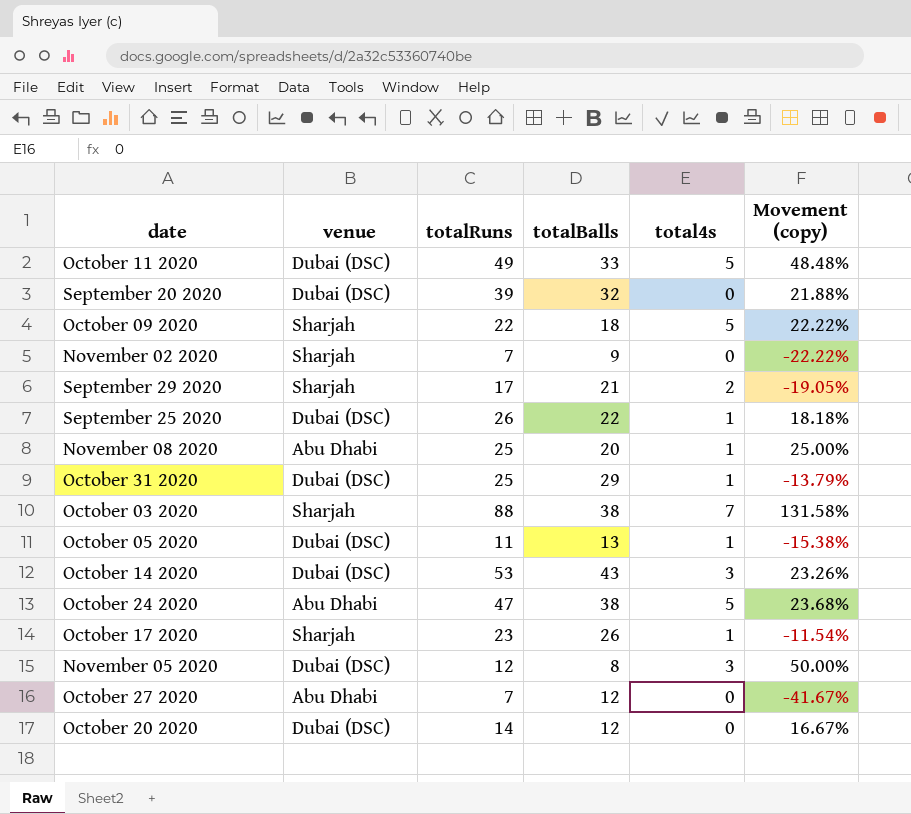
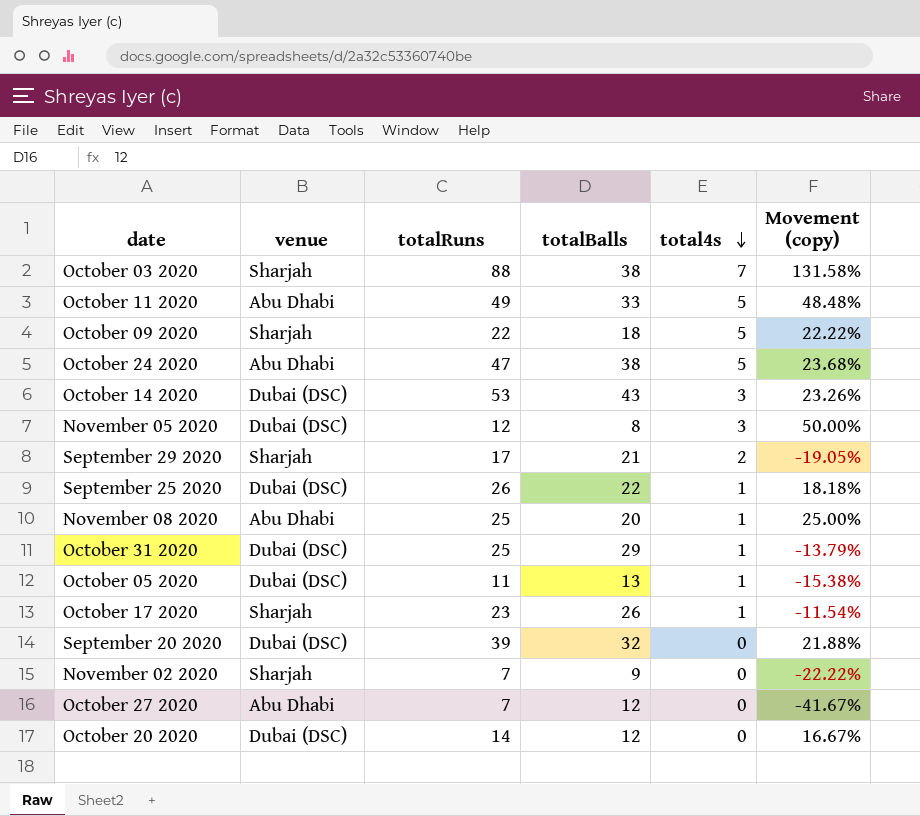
row order: none -> total4s descending
October 11 2020 | venue: Dubai (DSC) -> Abu Dhabi

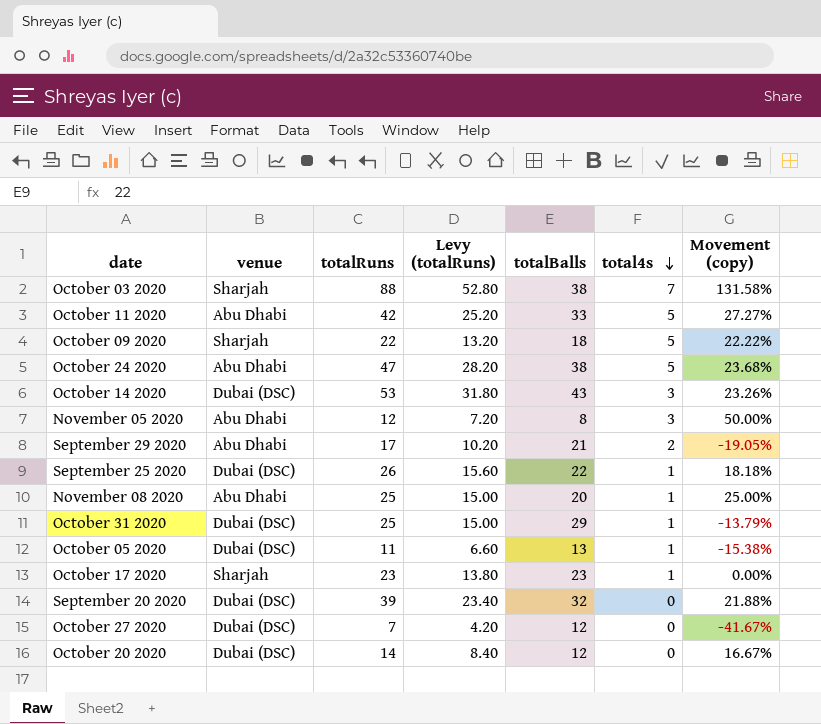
column Levy (totalRuns) | formula: none -> [totalRuns] * 0.6
row November 02 2020: Sharjah | 7 | 9 | 0 | -22.22% -> none
October 11 2020 | totalRuns: 49 -> 42
October 11 2020 | Movement (copy): 48.48% -> 27.27%
November 05 2020 | venue: Dubai (DSC) -> Abu Dhabi
September 29 2020 | venue: Sharjah -> Abu Dhabi
October 17 2020 | totalBalls: 26 -> 23
October 17 2020 | Movement (copy): -11.54% -> 0.00%
October 27 2020 | venue: Abu Dhabi -> Dubai (DSC)

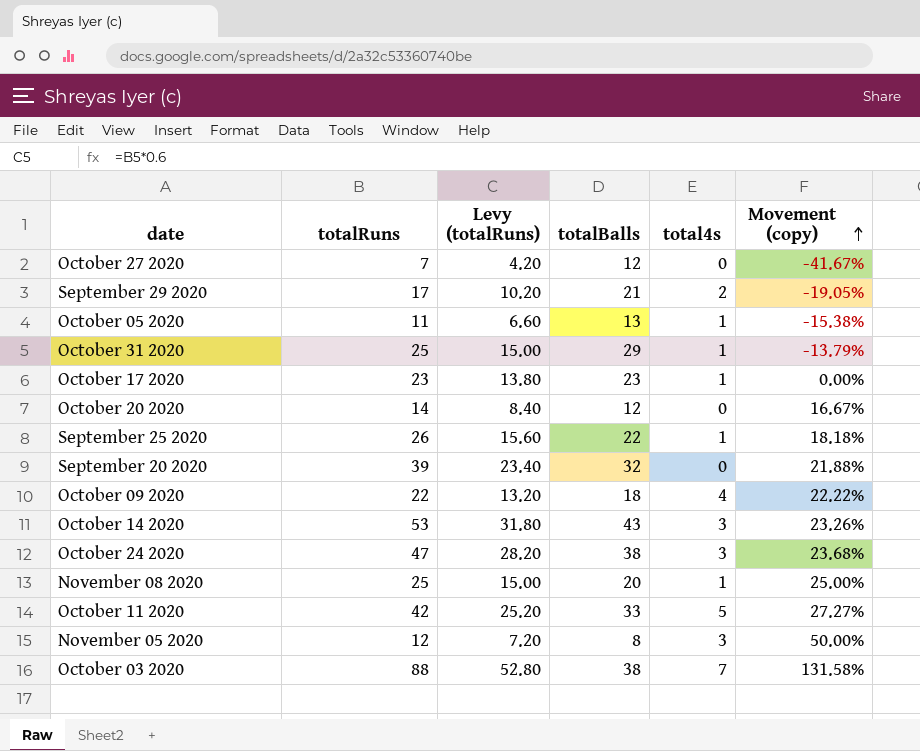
row order: total4s descending -> Movement (copy) ascending
column venue | position: 2 -> none
October 09 2020 | total4s: 5 -> 4
October 24 2020 | total4s: 5 -> 3

